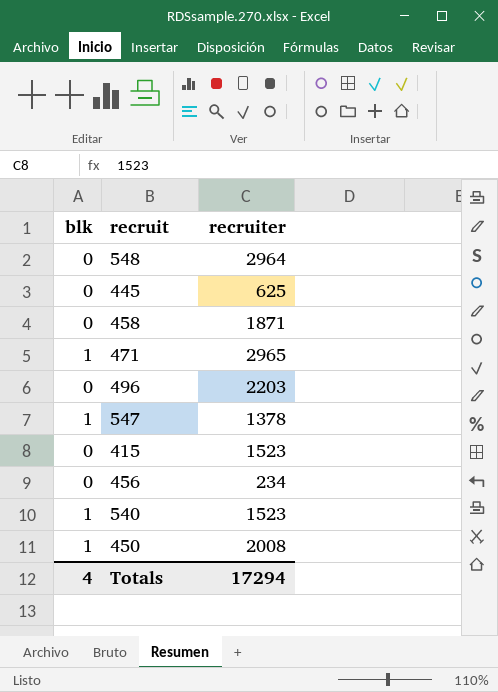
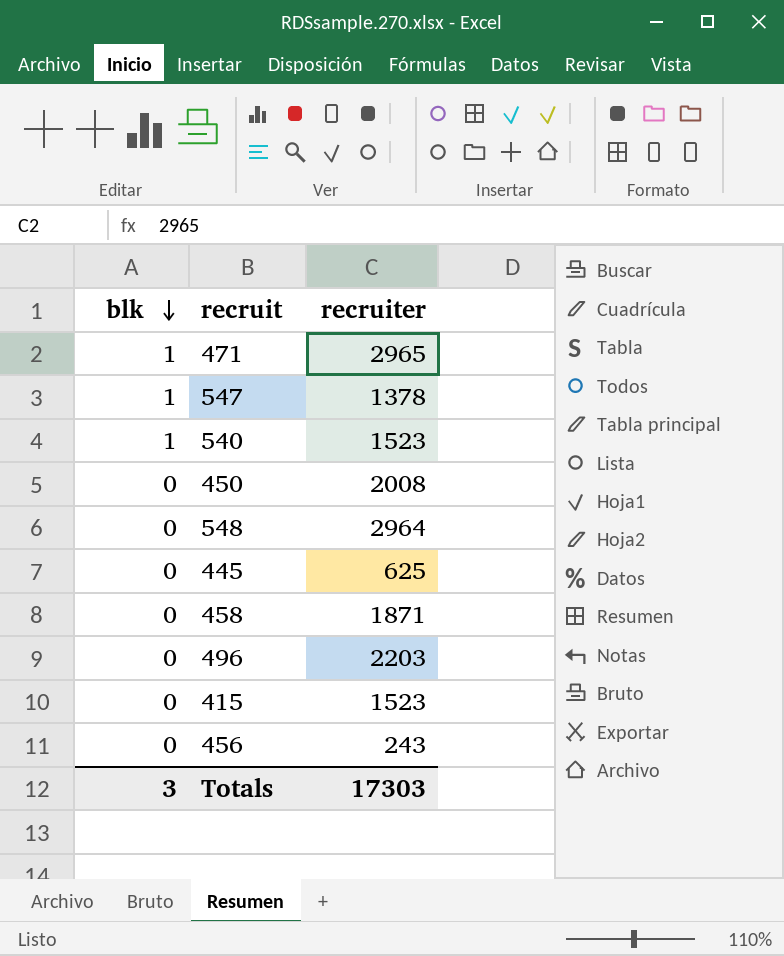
row order: none -> blk descending
450 | blk: 1 -> 0
456 | recruiter: 234 -> 243
Totals | blk: 4 -> 3
Totals | recruiter: 17294 -> 17303

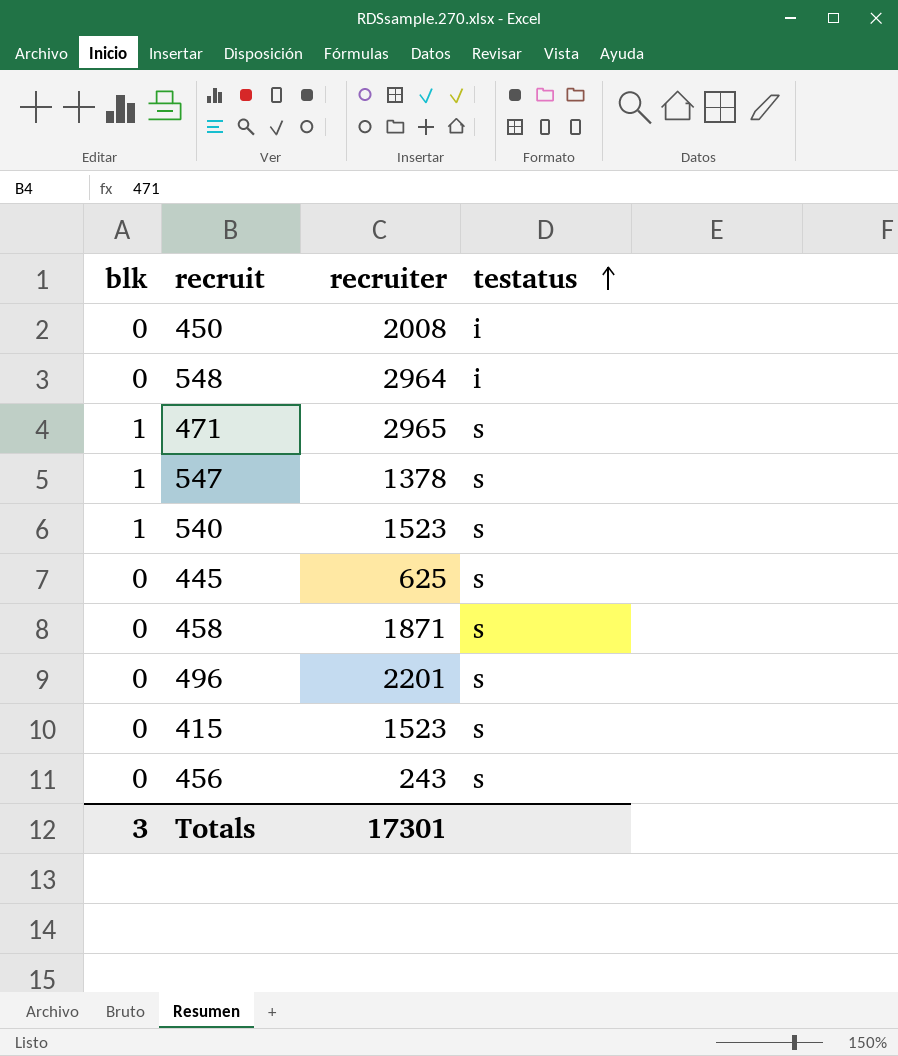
row order: blk descending -> testatus ascending
column testatus | position: none -> 4
496 | recruiter: 2203 -> 2201
Totals | recruiter: 17303 -> 17301

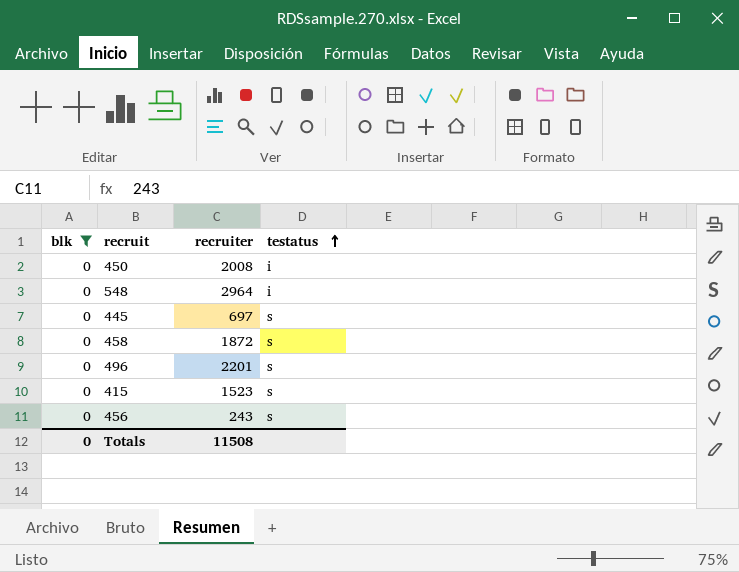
filter: none -> blk = 0
445 | recruiter: 625 -> 697
458 | recruiter: 1871 -> 1872
Totals | blk: 3 -> 0
Totals | recruiter: 17301 -> 11508

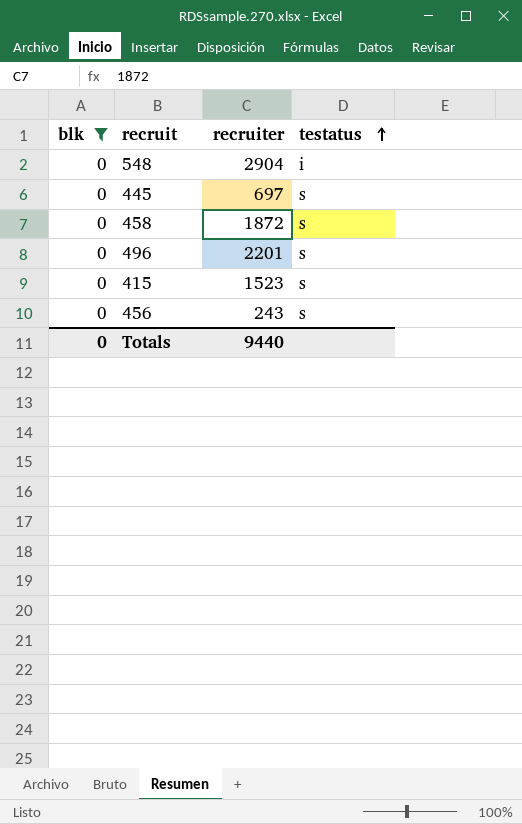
row 450: 0 | 2008 | i -> none
548 | recruiter: 2964 -> 2904
Totals | recruiter: 11508 -> 9440

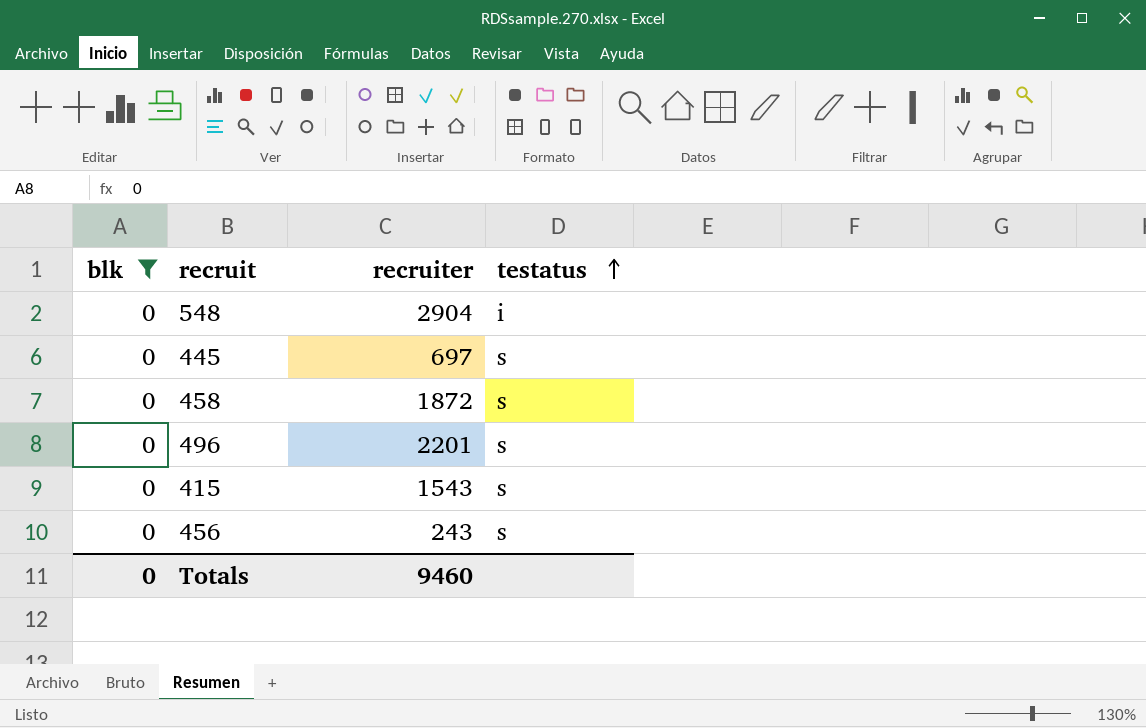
415 | recruiter: 1523 -> 1543
Totals | recruiter: 9440 -> 9460

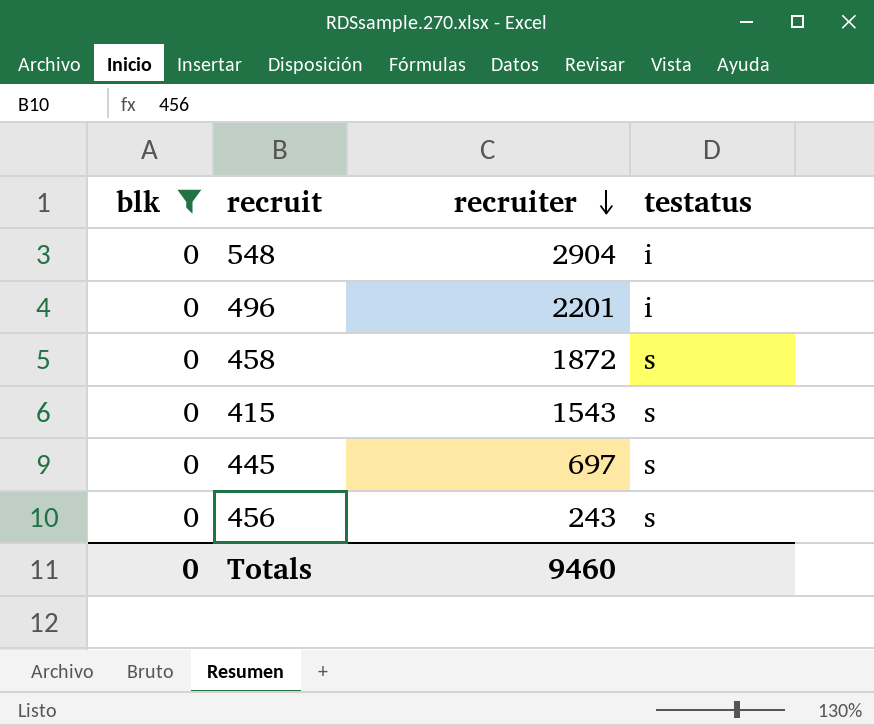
row order: testatus ascending -> recruiter descending
496 | testatus: s -> i

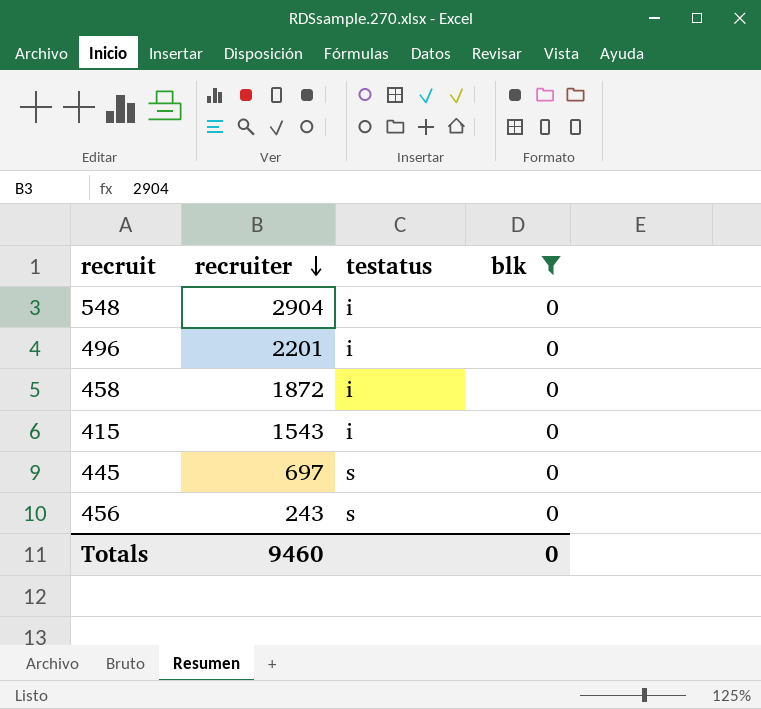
column blk | position: 1 -> 4
458 | testatus: s -> i
415 | testatus: s -> i

